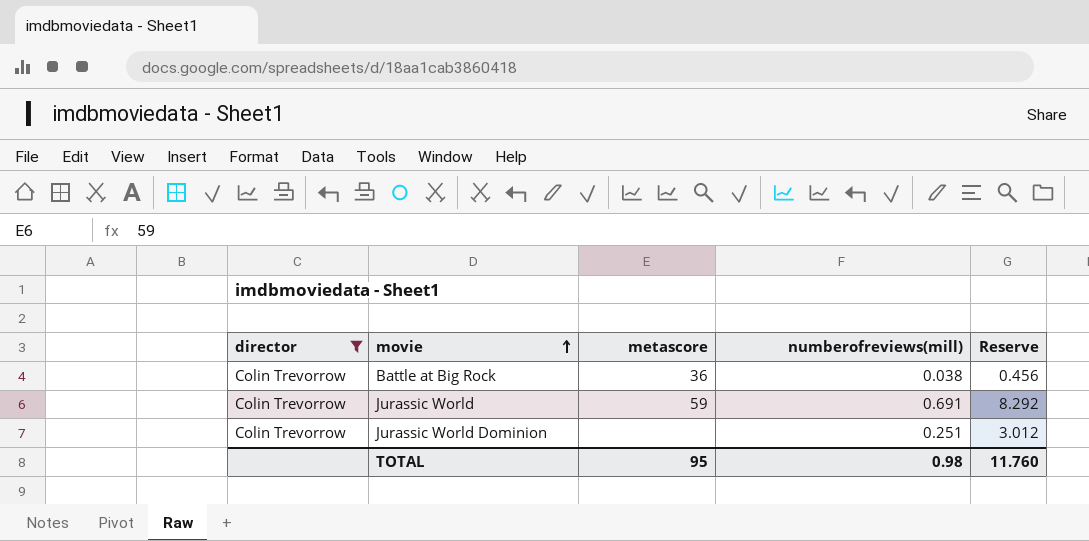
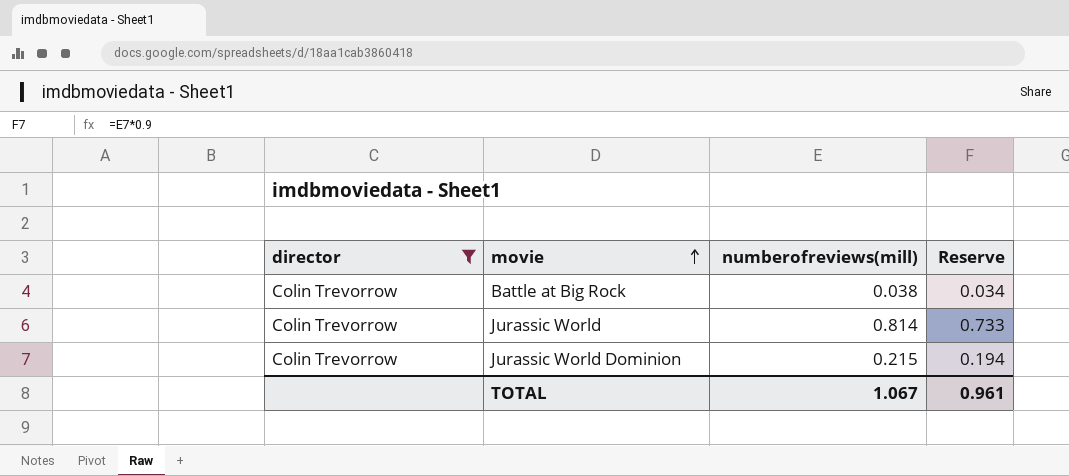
column metascore | position: 3 -> none
column Reserve | formula: [numberofreviews(mill)] * 12 -> [numberofreviews(mill)] * 0.9
Jurassic World | numberofreviews(mill): 0.691 -> 0.814
Jurassic World Dominion | numberofreviews(mill): 0.251 -> 0.215
TOTAL | numberofreviews(mill): 0.98 -> 1.067
TOTAL | Reserve: 11.760 -> 0.961

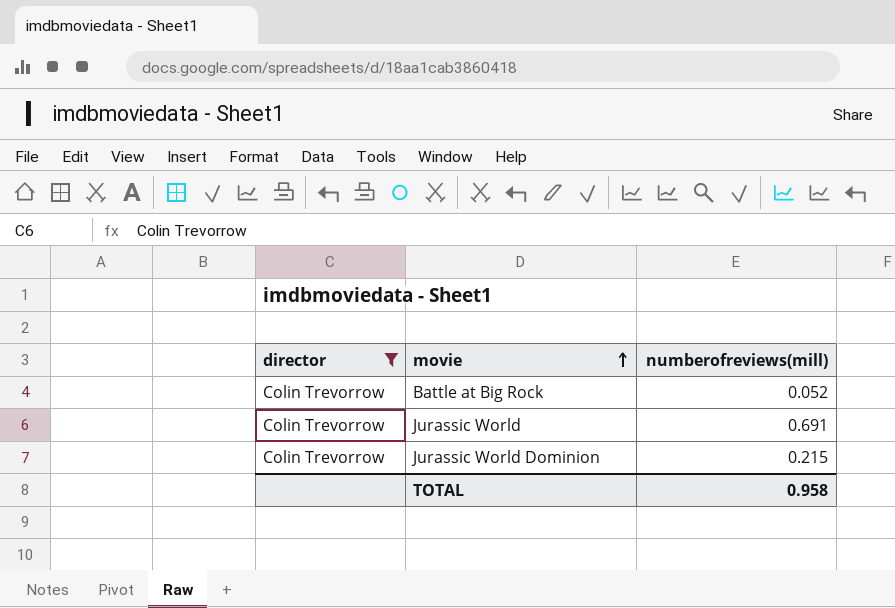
column Reserve | formula: [numberofreviews(mill)] * 0.9 -> none
Battle at Big Rock | numberofreviews(mill): 0.038 -> 0.052
Jurassic World | numberofreviews(mill): 0.814 -> 0.691
TOTAL | numberofreviews(mill): 1.067 -> 0.958

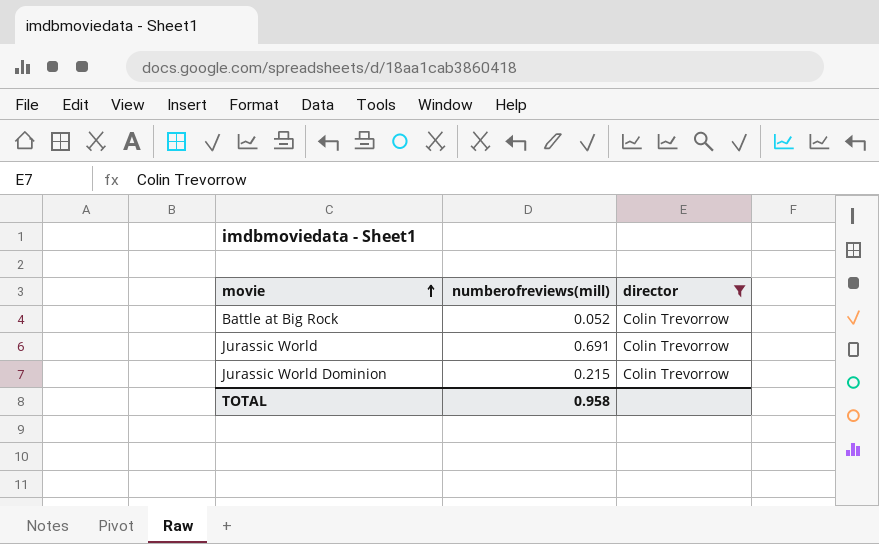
column director | position: 1 -> 3

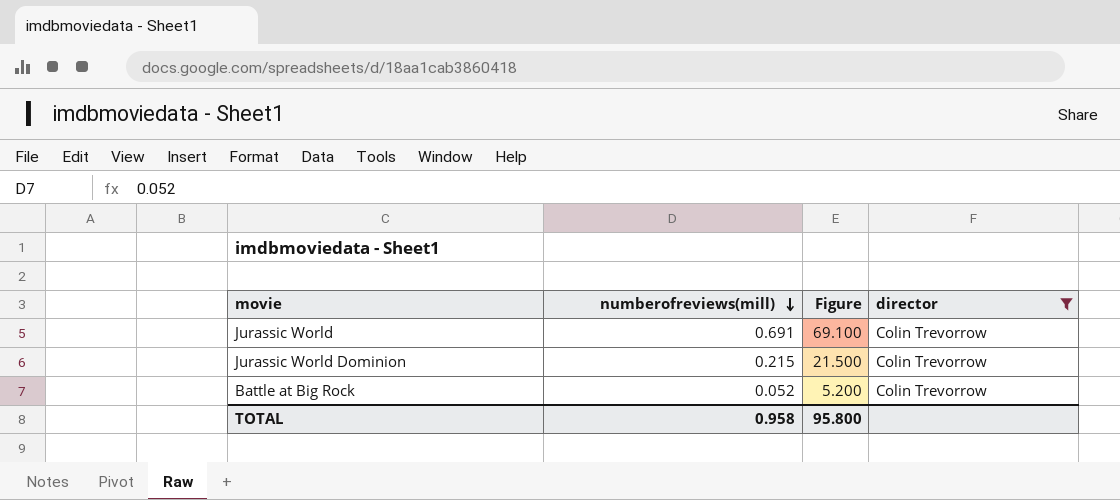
row order: movie ascending -> numberofreviews(mill) descending
column Figure | formula: none -> [numberofreviews(mill)] * 100

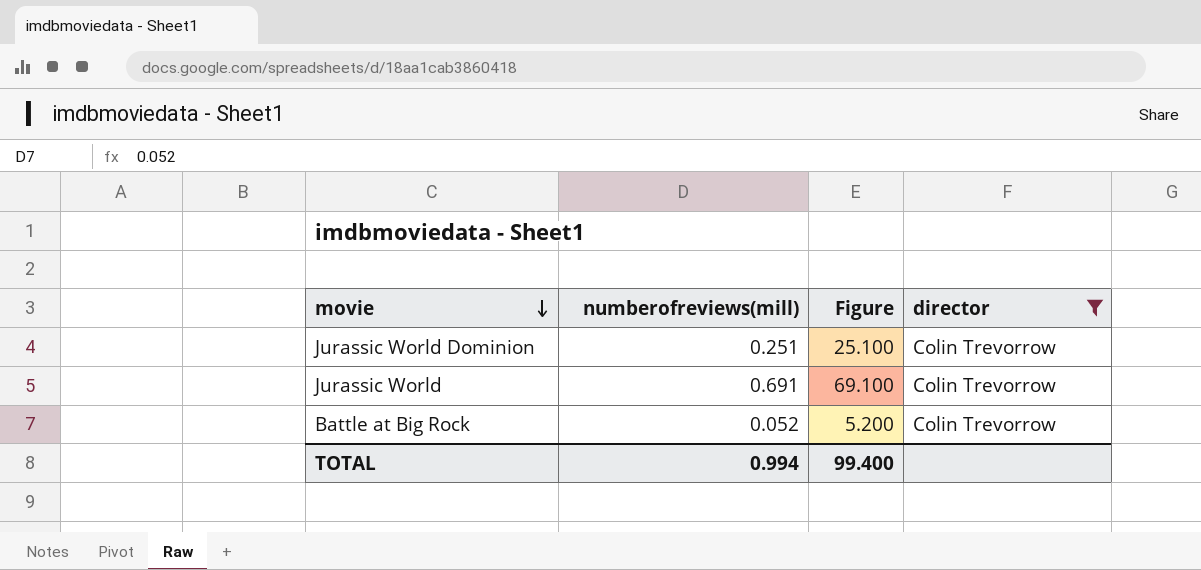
row order: numberofreviews(mill) descending -> movie descending
Jurassic World Dominion | numberofreviews(mill): 0.215 -> 0.251
Jurassic World Dominion | Figure: 21.500 -> 25.100
TOTAL | numberofreviews(mill): 0.958 -> 0.994
TOTAL | Figure: 95.800 -> 99.400

